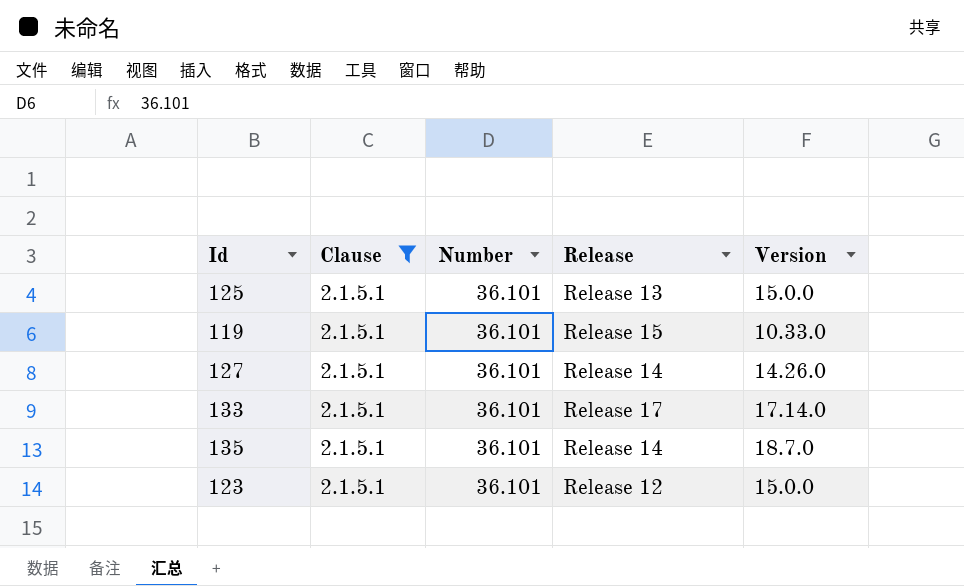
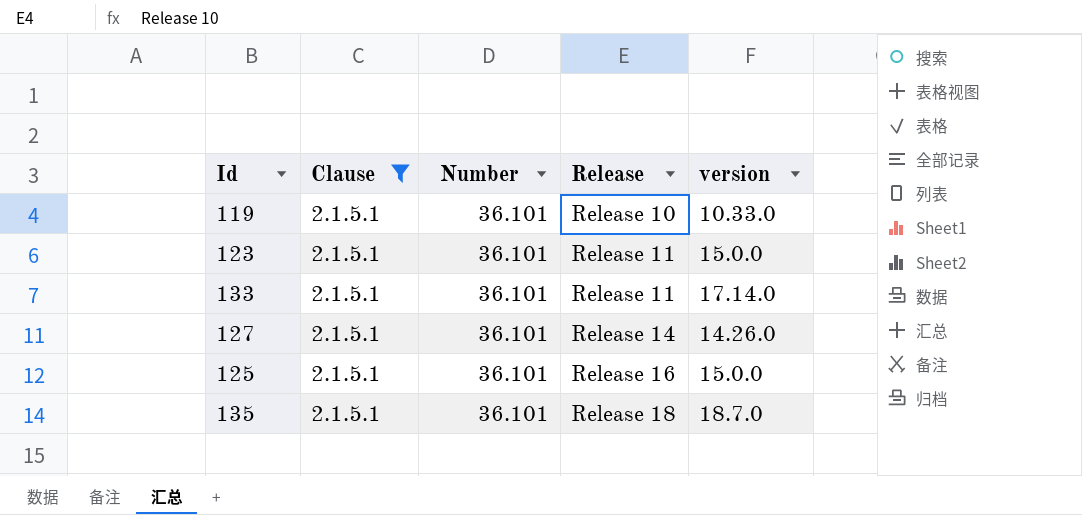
row order: none -> Release ascending
column name: Version -> version
119 | Release: Release 15 -> Release 10
123 | Release: Release 12 -> Release 11
133 | Release: Release 17 -> Release 11
125 | Release: Release 13 -> Release 16
135 | Release: Release 14 -> Release 18

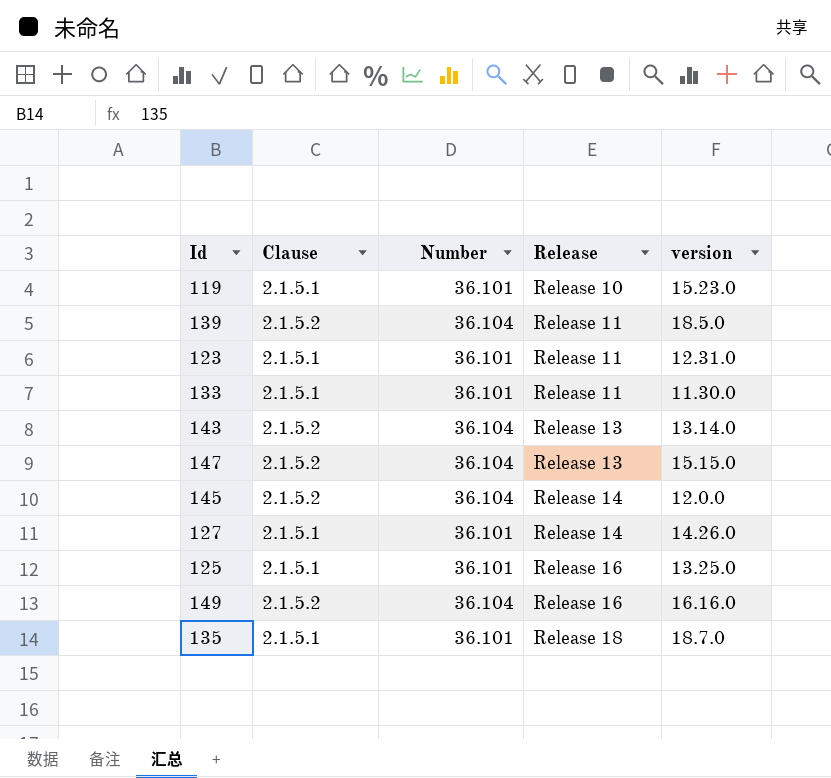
filter: Clause = 2.1.5.1 -> none
119 | version: 10.33.0 -> 15.23.0
123 | version: 15.0.0 -> 12.31.0
133 | version: 17.14.0 -> 11.30.0
125 | version: 15.0.0 -> 13.25.0

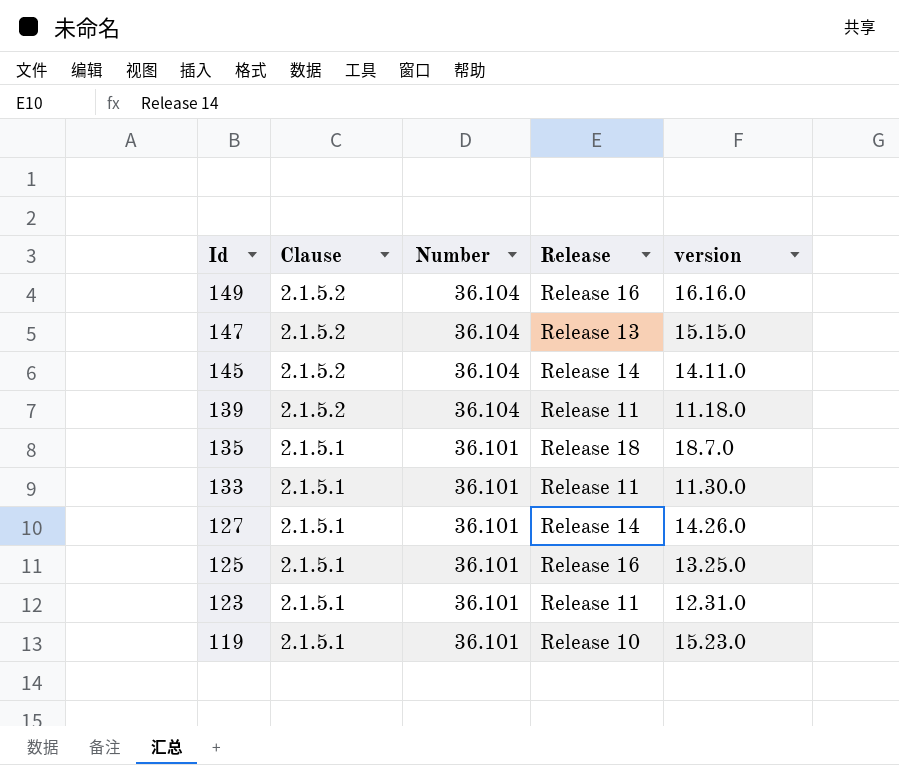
row order: Release ascending -> Id descending
row 143: 2.1.5.2 | 36.104 | Release 13 | 13.14.0 -> none
145 | version: 12.0.0 -> 14.11.0
139 | version: 18.5.0 -> 11.18.0

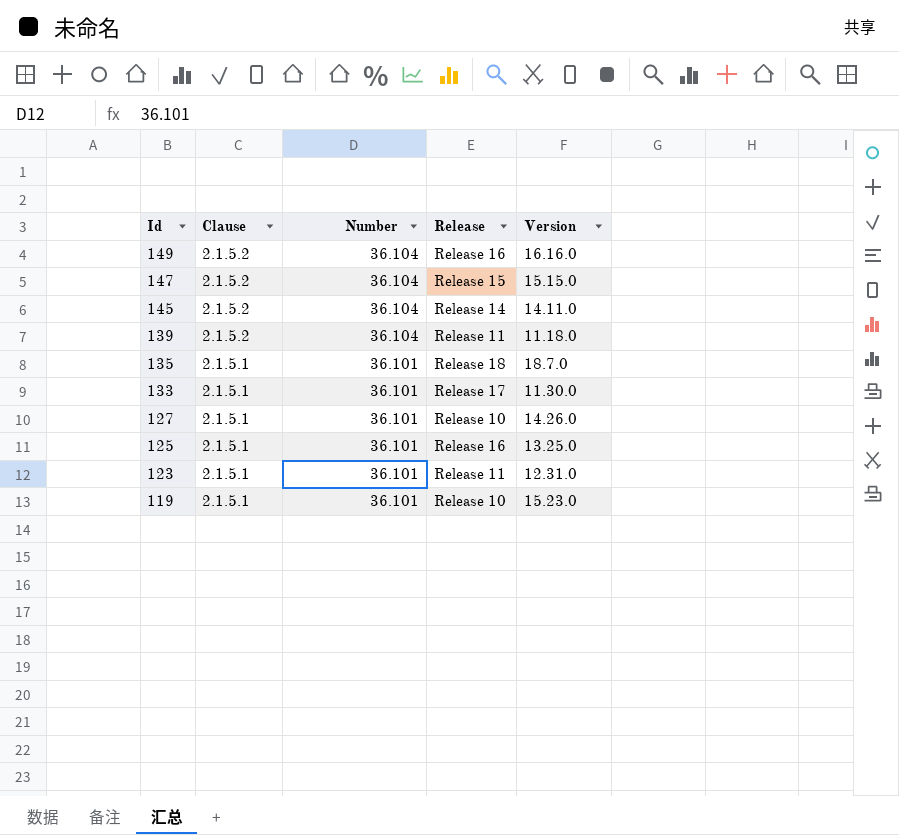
column name: version -> Version
147 | Release: Release 13 -> Release 15
133 | Release: Release 11 -> Release 17
127 | Release: Release 14 -> Release 10

